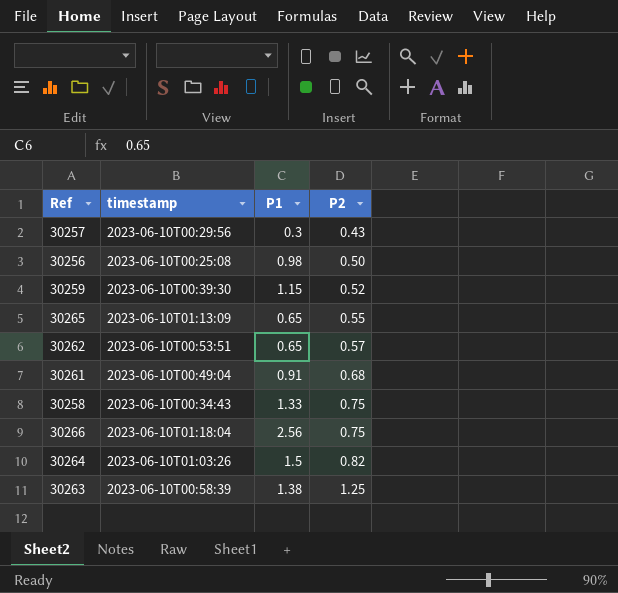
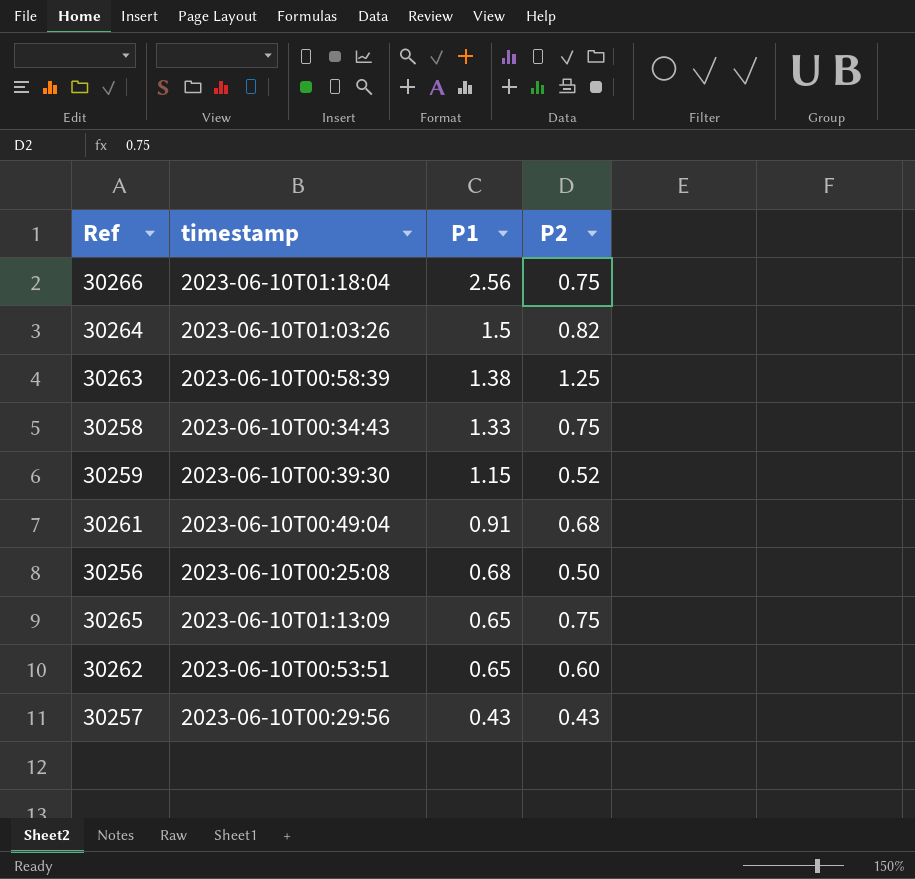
row order: P2 ascending -> P1 descending
30256 | P1: 0.98 -> 0.68
30265 | P2: 0.55 -> 0.75
30262 | P2: 0.57 -> 0.60
30257 | P1: 0.3 -> 0.43

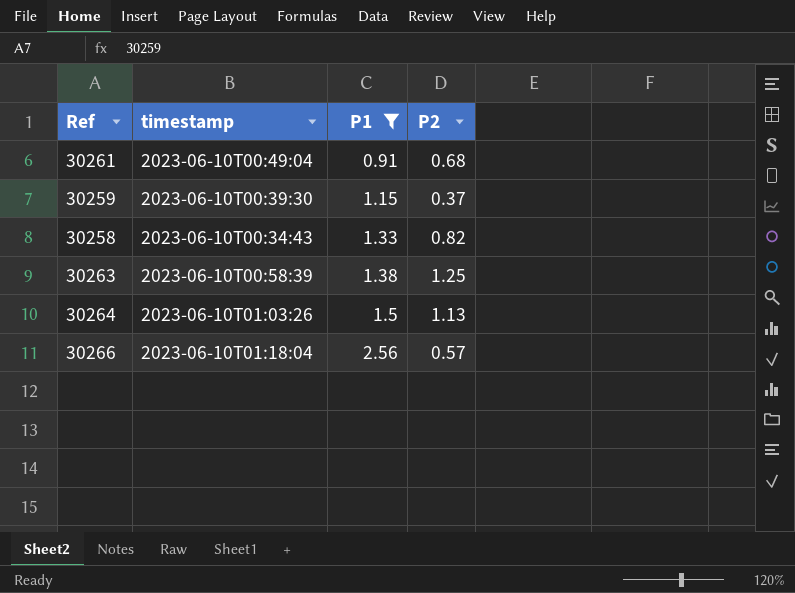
filter: none -> P1 >= 0.91
row order: P1 descending -> P1 ascending
30259 | P2: 0.52 -> 0.37
30258 | P2: 0.75 -> 0.82
30264 | P2: 0.82 -> 1.13
30266 | P2: 0.75 -> 0.57

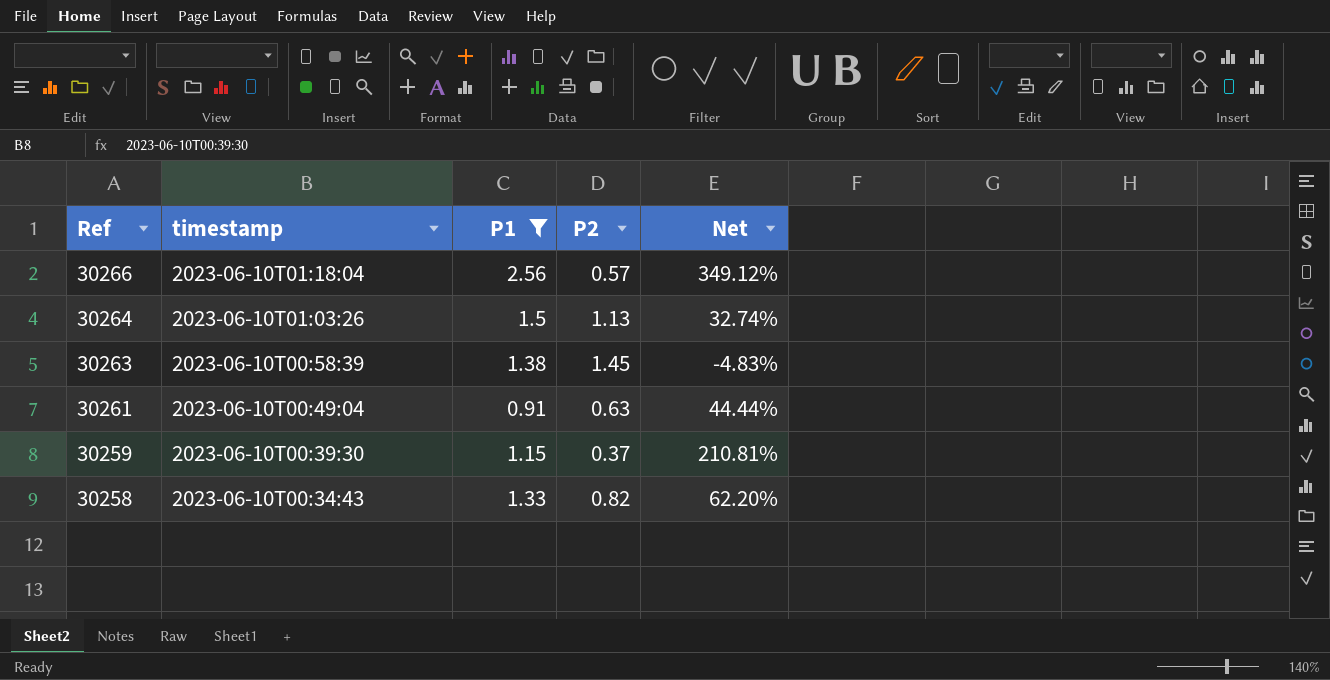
row order: P1 ascending -> Ref descending
column Net | formula: none -> ([P1] - [P2]) / [P2]
30263 | P2: 1.25 -> 1.45
30261 | P2: 0.68 -> 0.63

